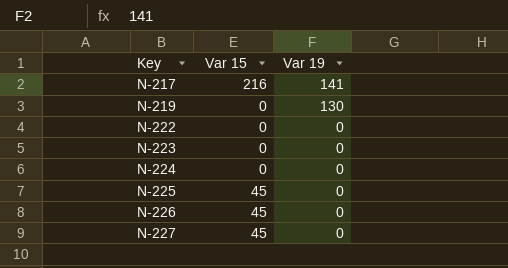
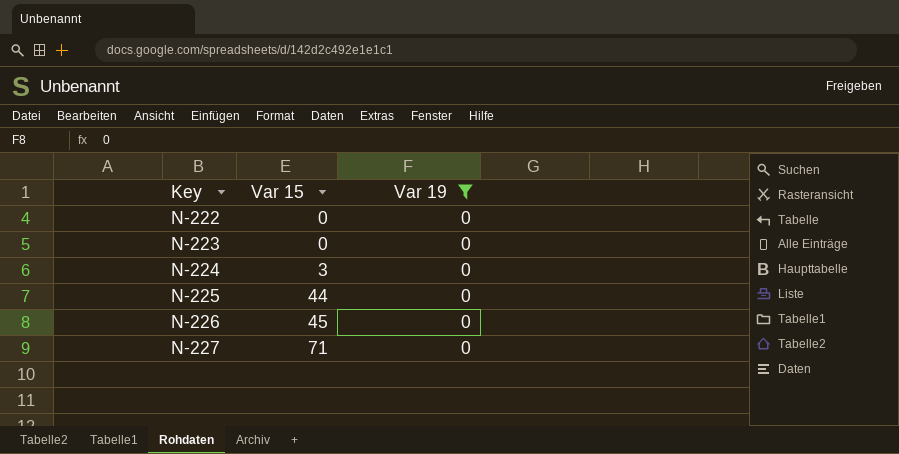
filter: none -> Var 19 = 0
N-224 | Var 15: 0 -> 3
N-225 | Var 15: 45 -> 44
N-227 | Var 15: 45 -> 71

